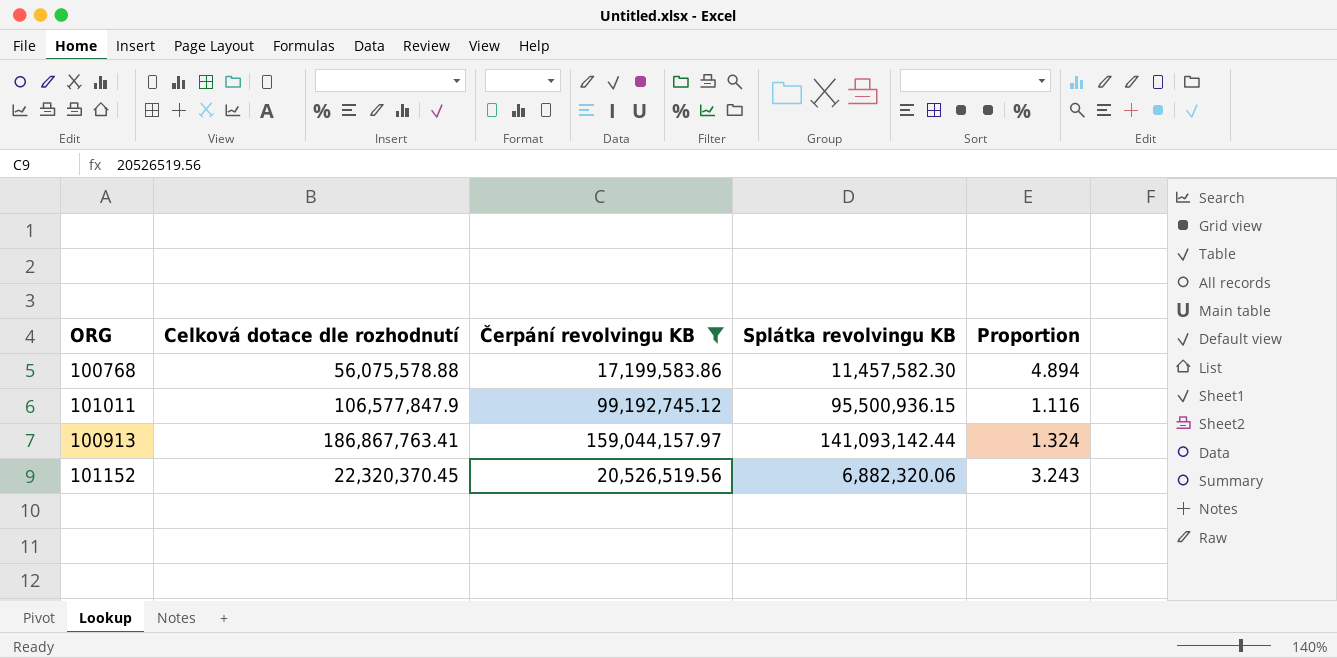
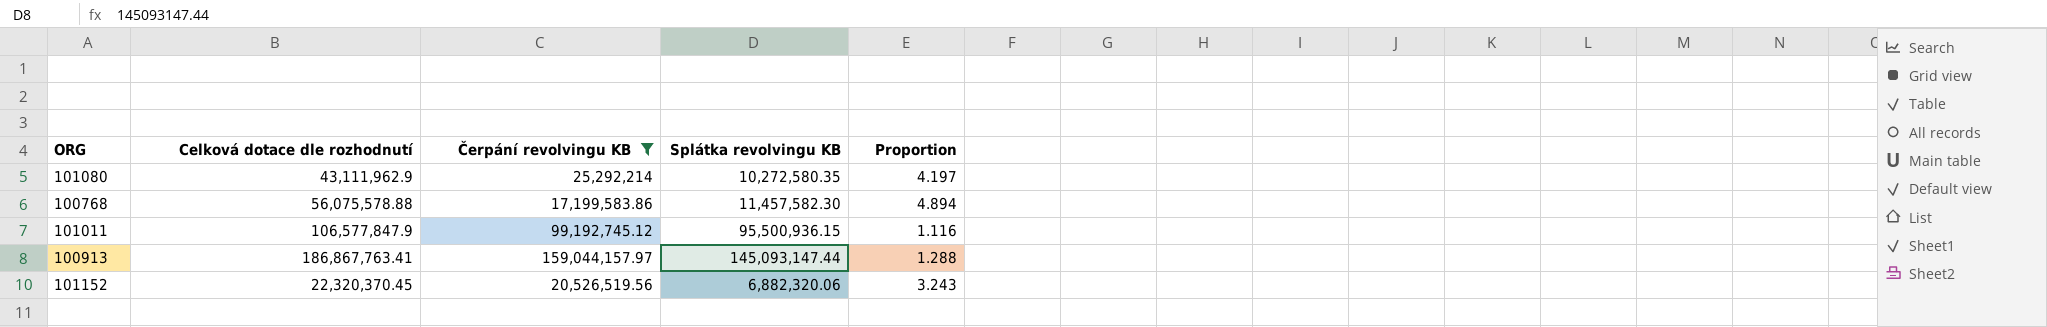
row 101080: none -> 43,111,962.9 | 25,292,214 | 10,272,580.35 | 4.197
100913 | Splátka revolvingu KB: 141,093,142.44 -> 145,093,147.44
100913 | Proportion: 1.324 -> 1.288

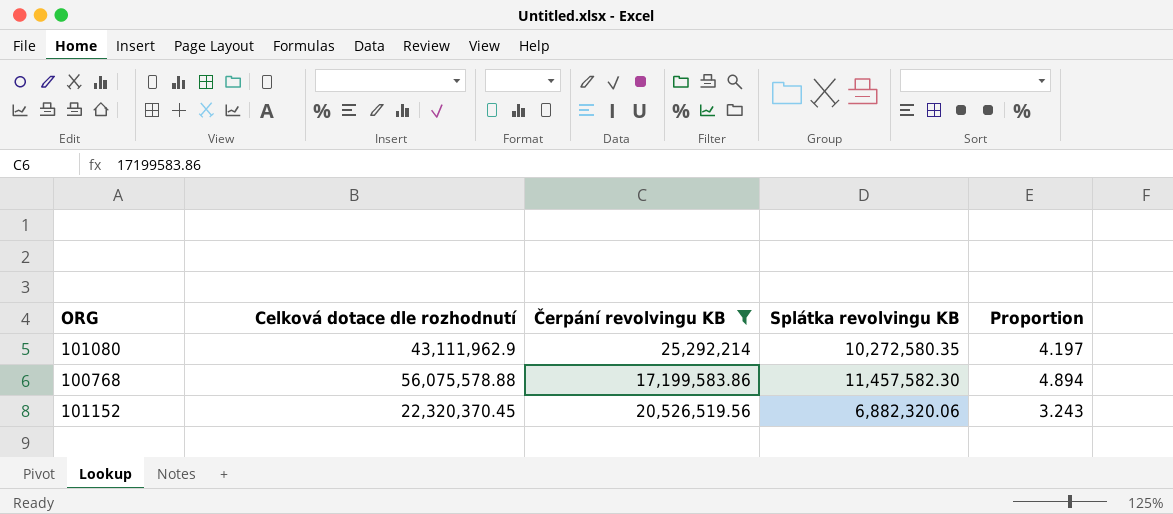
row 101011: 106,577,847.9 | 99,192,745.12 | 95,500,936.15 | 1.116 -> none
row 100913: 186,867,763.41 | 159,044,157.97 | 145,093,147.44 | 1.288 -> none

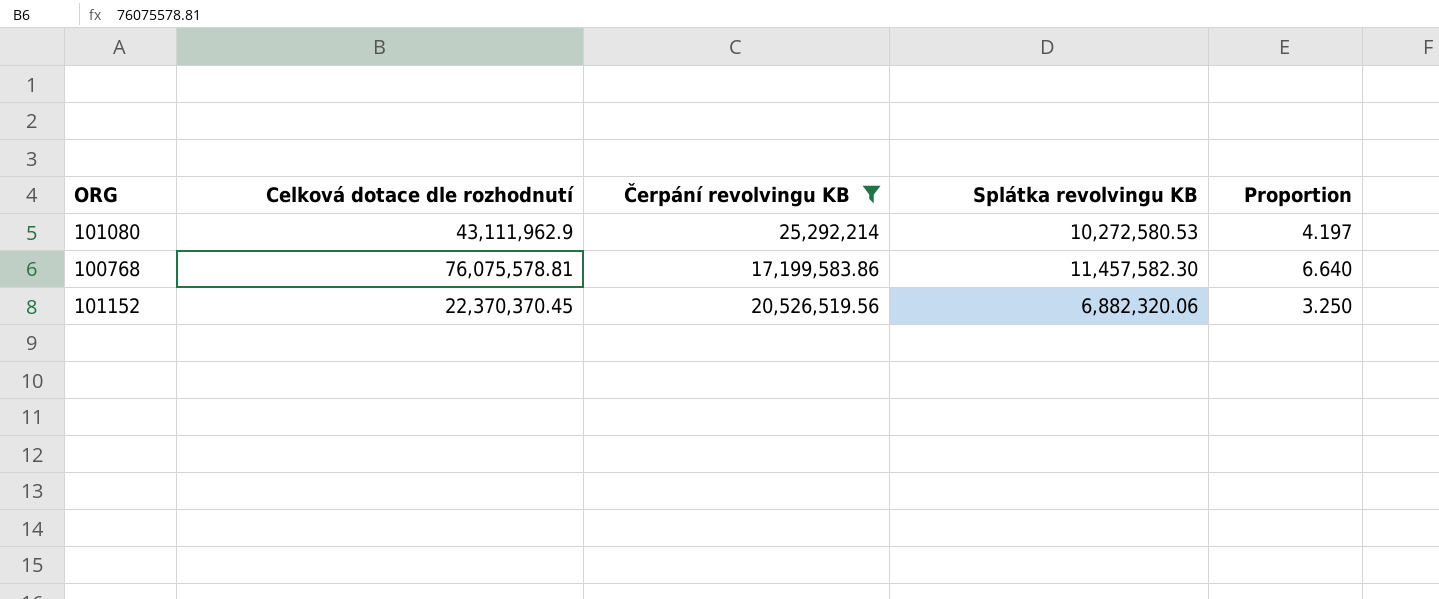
101080 | Splátka revolvingu KB: 10,272,580.35 -> 10,272,580.53
100768 | Celková dotace dle rozhodnutí: 56,075,578.88 -> 76,075,578.81
100768 | Proportion: 4.894 -> 6.640
101152 | Celková dotace dle rozhodnutí: 22,320,370.45 -> 22,370,370.45
101152 | Proportion: 3.243 -> 3.250

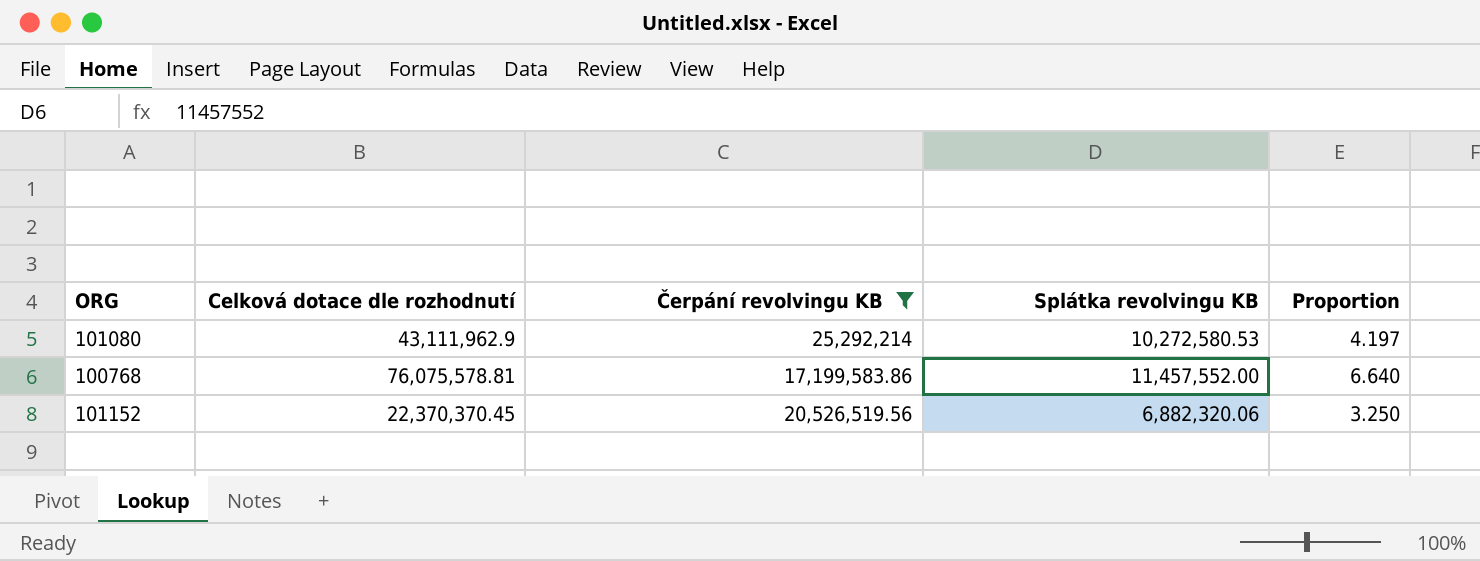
100768 | Splátka revolvingu KB: 11,457,582.30 -> 11,457,552.00

